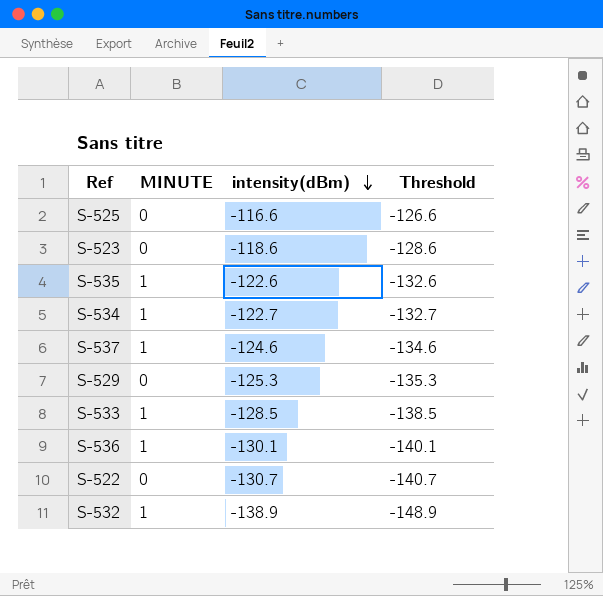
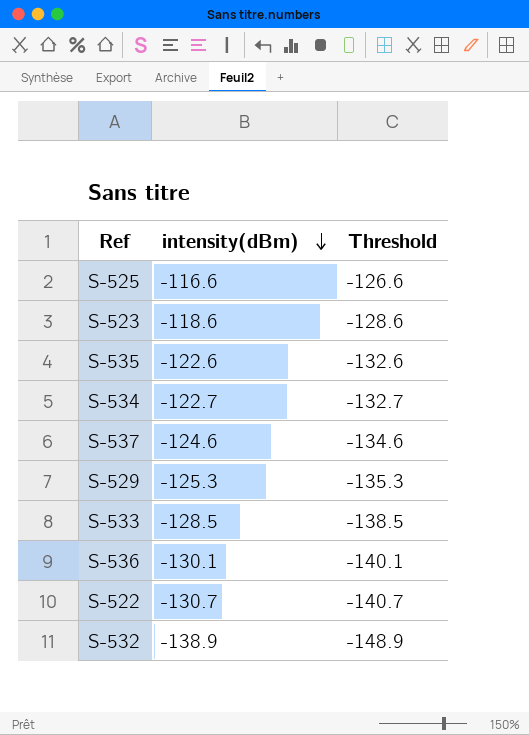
column MINUTE | position: 2 -> none

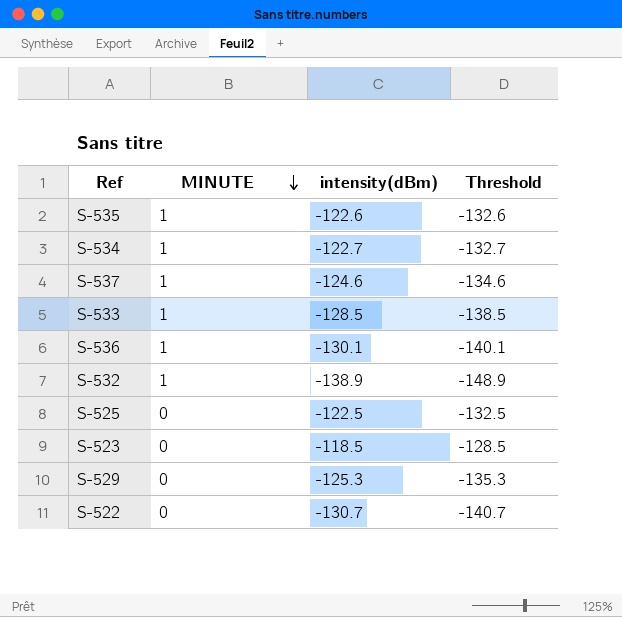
row order: intensity(dBm) descending -> MINUTE descending
column MINUTE | position: none -> 2
S-525 | intensity(dBm): -116.6 -> -122.5
S-525 | Threshold: -126.6 -> -132.5
S-523 | intensity(dBm): -118.6 -> -118.5
S-523 | Threshold: -128.6 -> -128.5

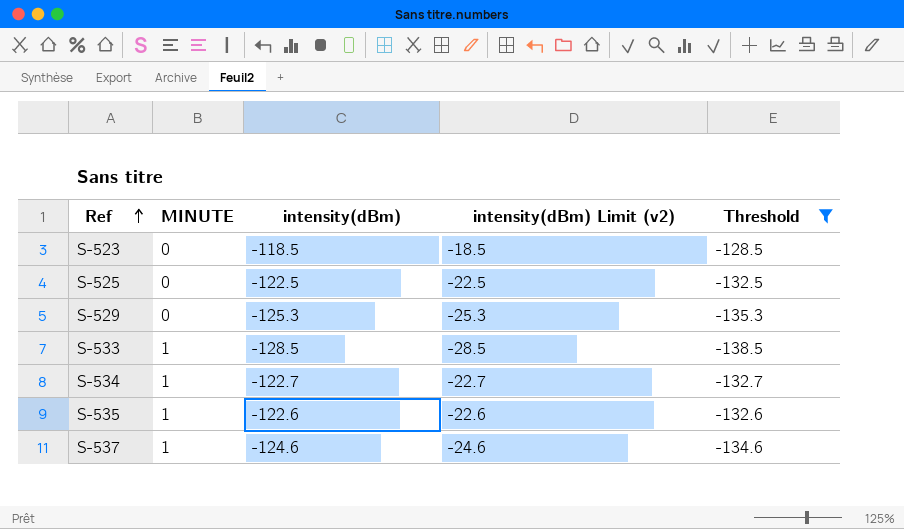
filter: none -> Threshold >= -138.5
row order: MINUTE descending -> Ref ascending
column intensity(dBm) Limit (v2) | formula: none -> [intensity(dBm)] + 100

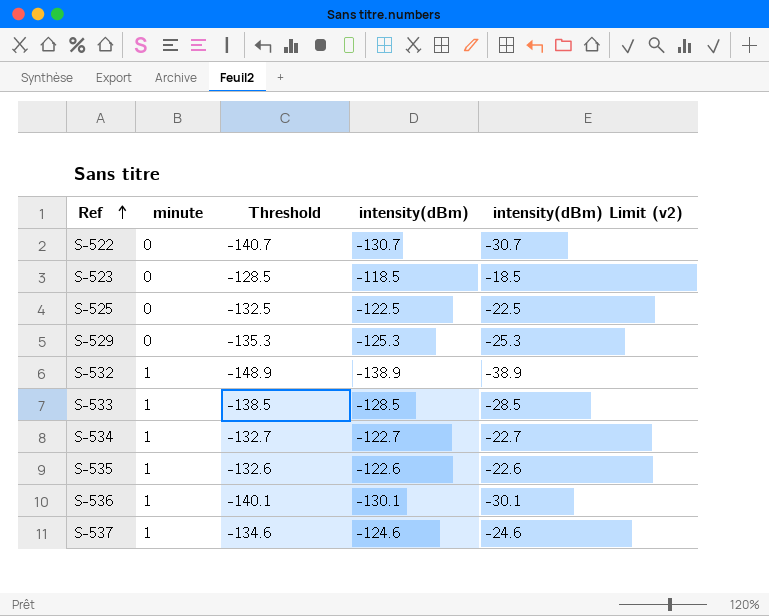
filter: Threshold >= -138.5 -> none
column name: MINUTE -> minute
column Threshold | position: 5 -> 3

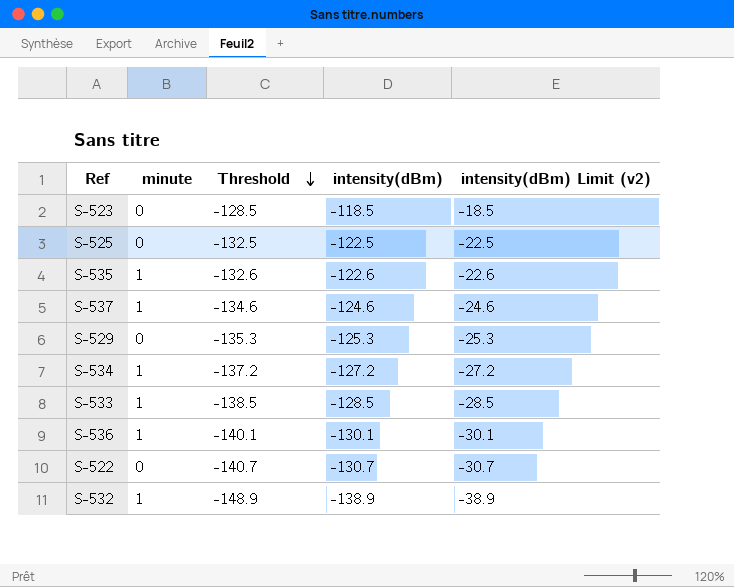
row order: Ref ascending -> Threshold descending
S-534 | Threshold: -132.7 -> -137.2
S-534 | intensity(dBm): -122.7 -> -127.2
S-534 | intensity(dBm) Limit (v2): -22.7 -> -27.2

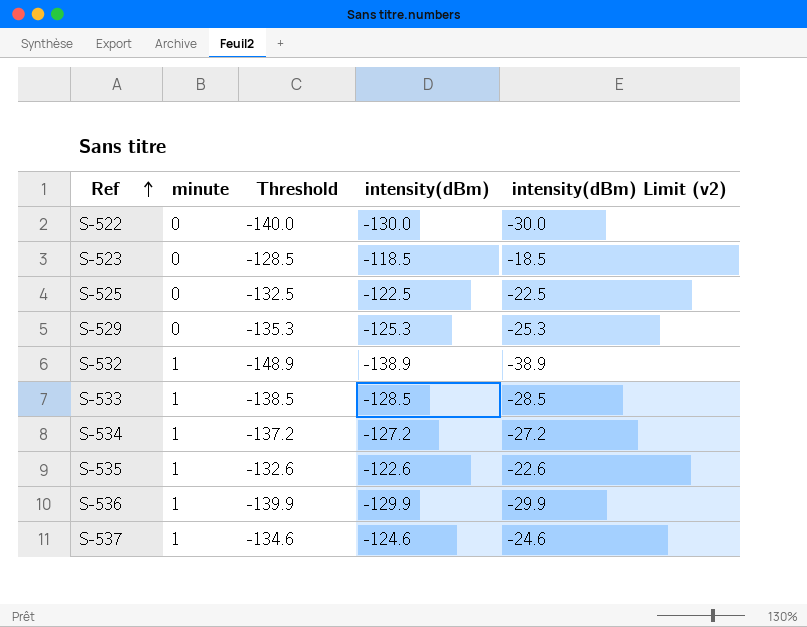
row order: Threshold descending -> Ref ascending
S-522 | Threshold: -140.7 -> -140.0
S-522 | intensity(dBm): -130.7 -> -130.0
S-522 | intensity(dBm) Limit (v2): -30.7 -> -30.0
S-536 | Threshold: -140.1 -> -139.9
S-536 | intensity(dBm): -130.1 -> -129.9
S-536 | intensity(dBm) Limit (v2): -30.1 -> -29.9

